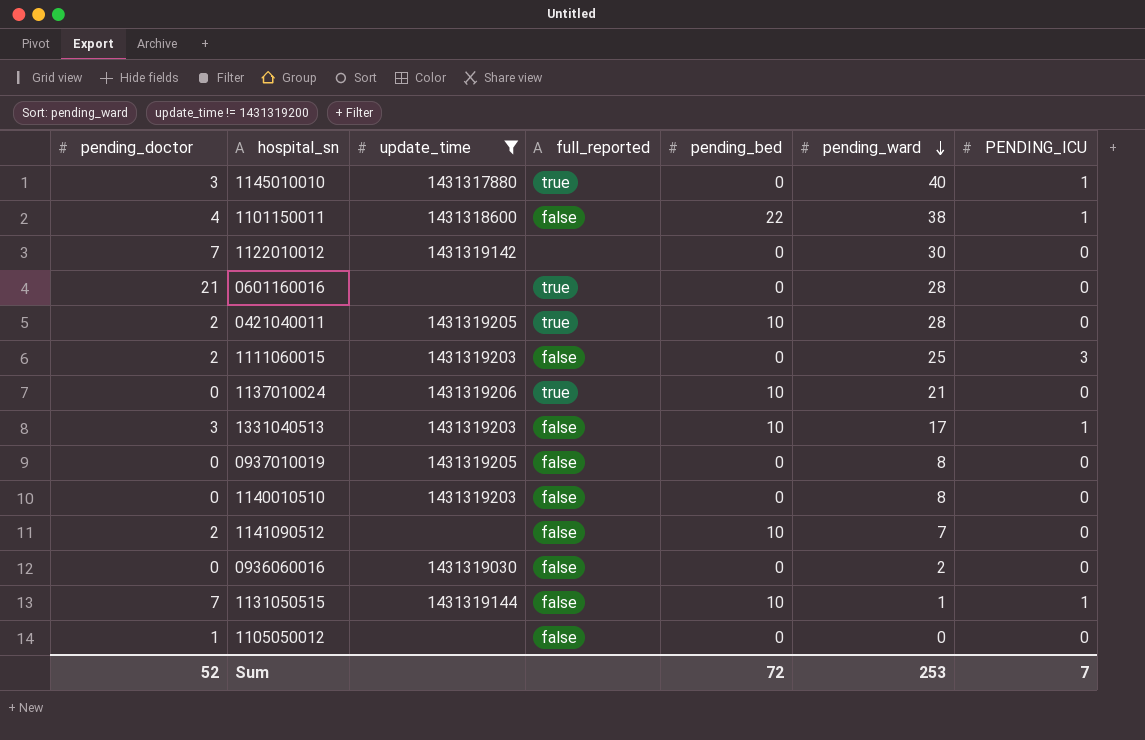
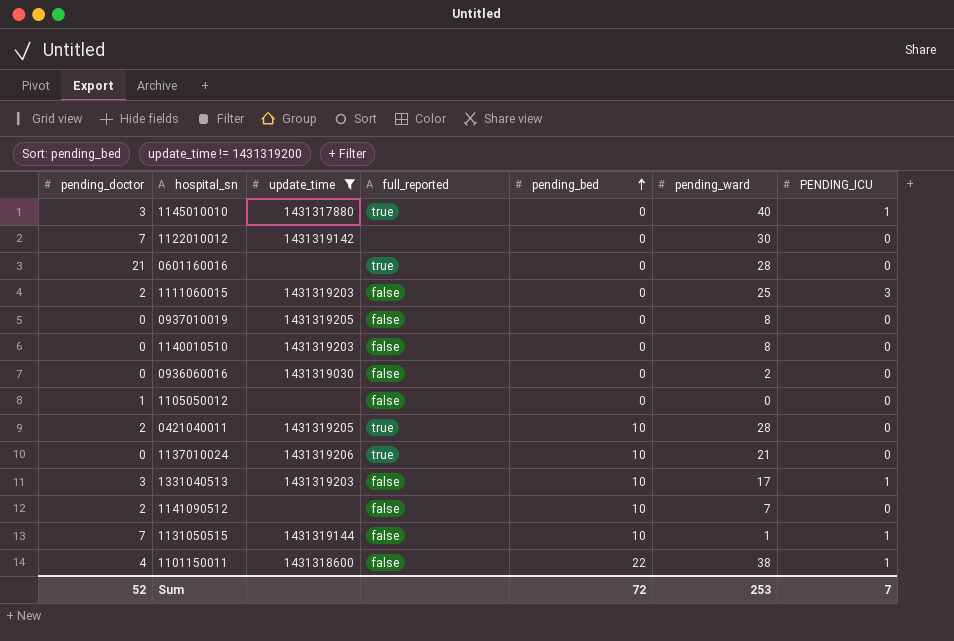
row order: pending_ward descending -> pending_bed ascending

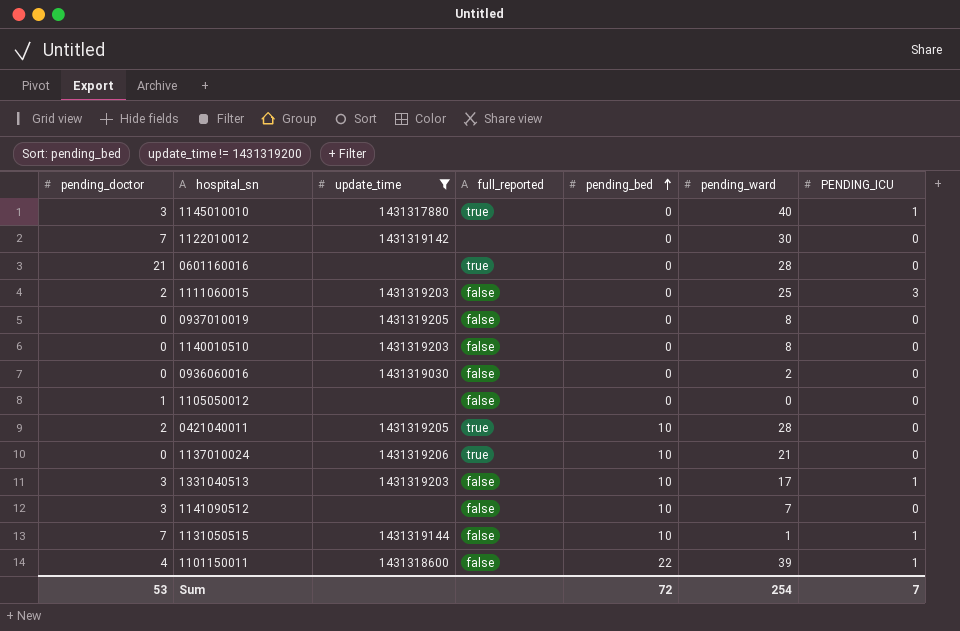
1141090512 | pending_doctor: 2 -> 3
1101150011 | pending_ward: 38 -> 39
Sum | pending_doctor: 52 -> 53
Sum | pending_ward: 253 -> 254

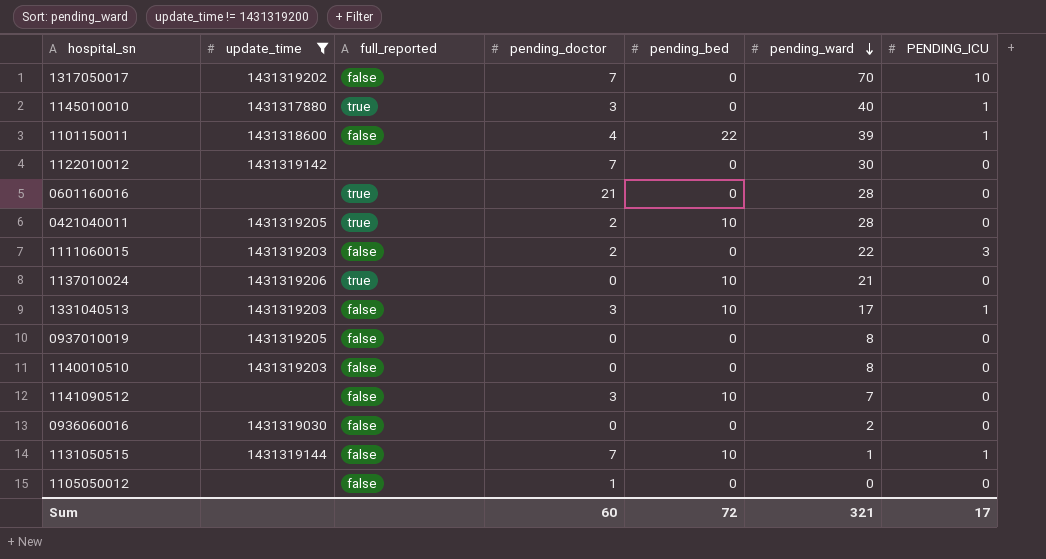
row order: pending_bed ascending -> pending_ward descending
column pending_doctor | position: 1 -> 4
row 1317050017: none -> 1431319202 | false | 7 | 0 | 70 | 10
1111060015 | pending_ward: 25 -> 22
Sum | pending_doctor: 53 -> 60
Sum | pending_ward: 254 -> 321
Sum | PENDING_ICU: 7 -> 17

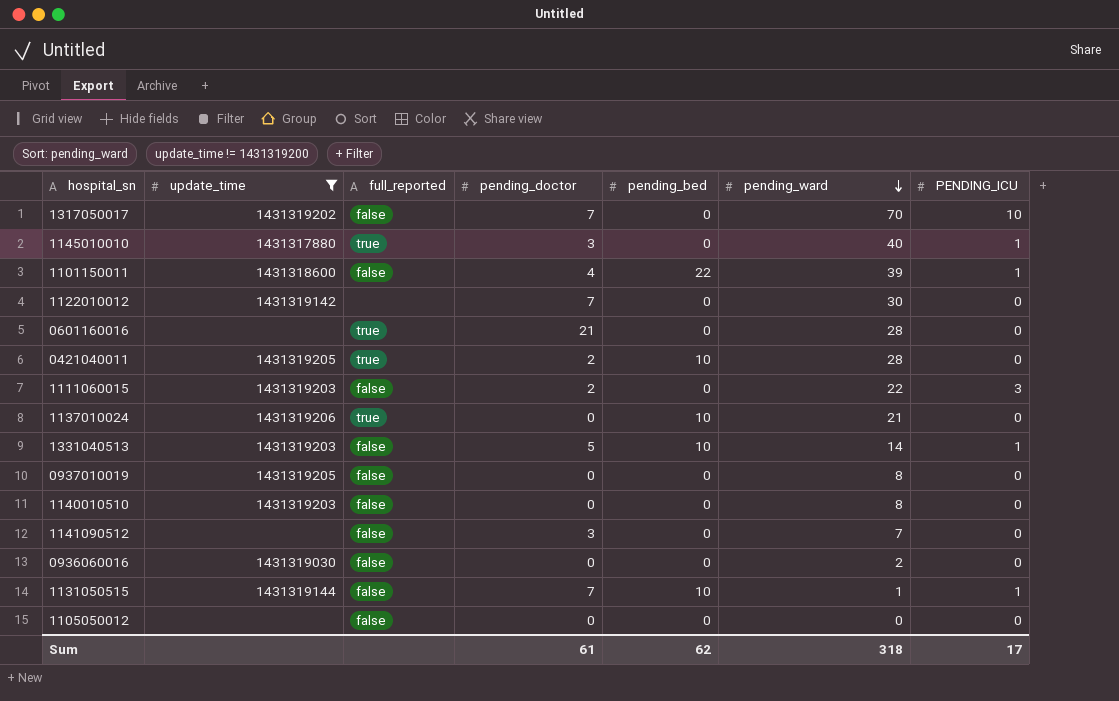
1331040513 | pending_doctor: 3 -> 5
1331040513 | pending_ward: 17 -> 14
1141090512 | pending_bed: 10 -> 0
1105050012 | pending_doctor: 1 -> 0
Sum | pending_doctor: 60 -> 61
Sum | pending_bed: 72 -> 62
Sum | pending_ward: 321 -> 318

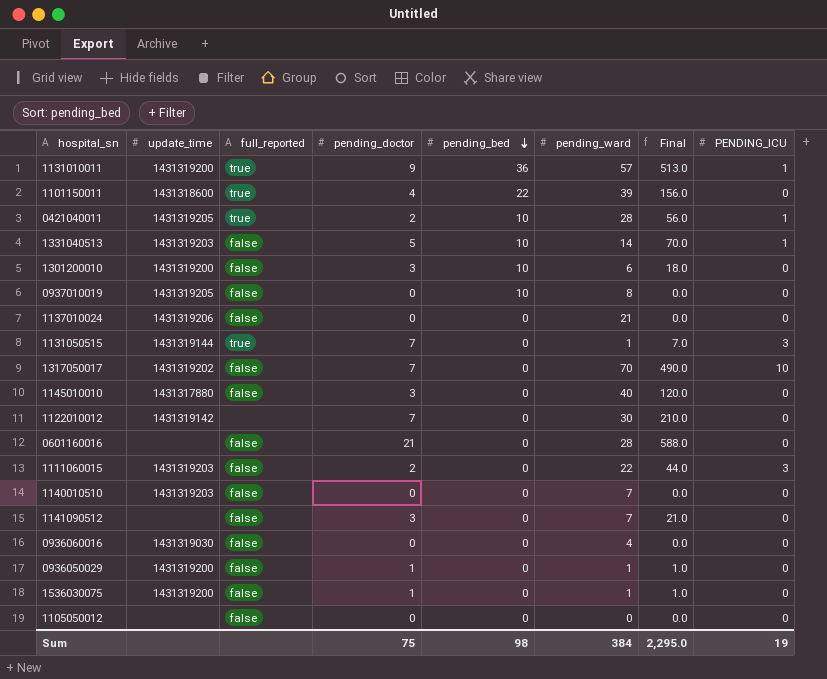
filter: update_time != 1431319200 -> none
row order: pending_ward descending -> pending_bed descending
column Final | formula: none -> [pending_doctor] * [pending_ward]
1101150011 | full_reported: false -> true
1101150011 | PENDING_ICU: 1 -> 0
0421040011 | PENDING_ICU: 0 -> 1
0937010019 | pending_bed: 0 -> 10
1137010024 | full_reported: true -> false
1137010024 | pending_bed: 10 -> 0
1131050515 | full_reported: false -> true
1131050515 | pending_bed: 10 -> 0
1131050515 | PENDING_ICU: 1 -> 3
1145010010 | full_reported: true -> false
1145010010 | PENDING_ICU: 1 -> 0
0601160016 | full_reported: true -> false
1140010510 | pending_ward: 8 -> 7
0936060016 | pending_ward: 2 -> 4
Sum | pending_doctor: 61 -> 75
Sum | pending_bed: 62 -> 98
Sum | pending_ward: 318 -> 384
Sum | PENDING_ICU: 17 -> 19

